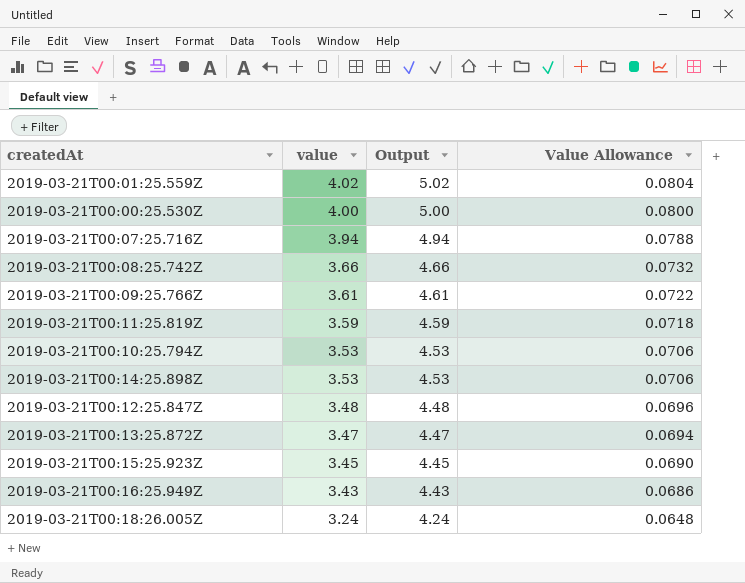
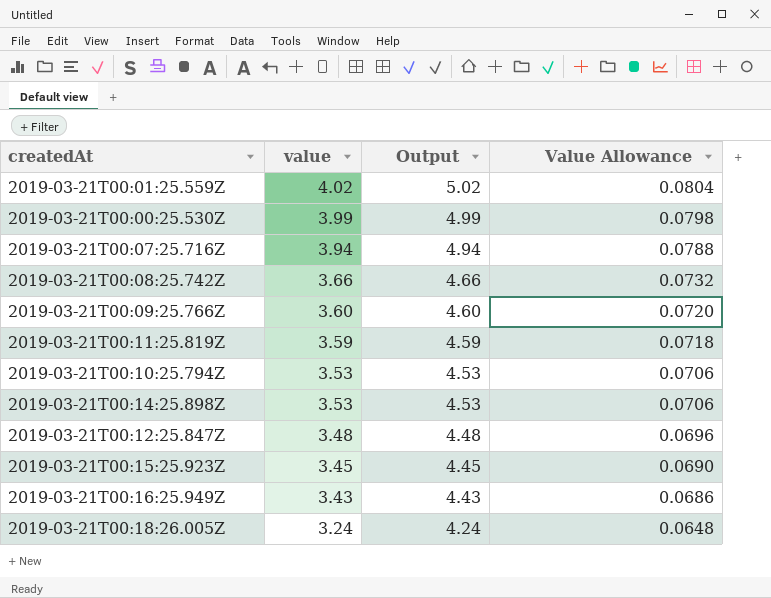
row 2019-03-21T00:13:25.872Z: 3.47 | 4.47 | 0.0694 -> none
2019-03-21T00:00:25.530Z | value: 4.00 -> 3.99
2019-03-21T00:00:25.530Z | Output: 5.00 -> 4.99
2019-03-21T00:00:25.530Z | Value Allowance: 0.0800 -> 0.0798
2019-03-21T00:09:25.766Z | value: 3.61 -> 3.60
2019-03-21T00:09:25.766Z | Output: 4.61 -> 4.60
2019-03-21T00:09:25.766Z | Value Allowance: 0.0722 -> 0.0720

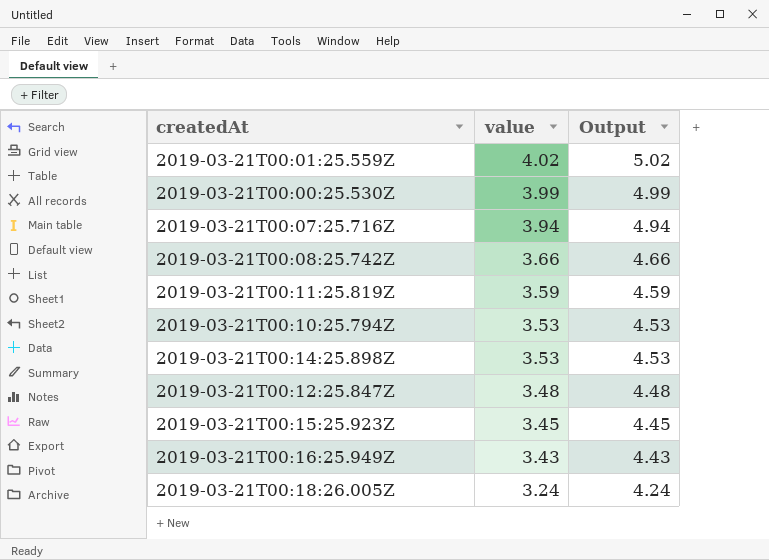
column Value Allowance | formula: [value] * 0.02 -> none
row 2019-03-21T00:09:25.766Z: 3.60 | 4.60 | 0.0720 -> none

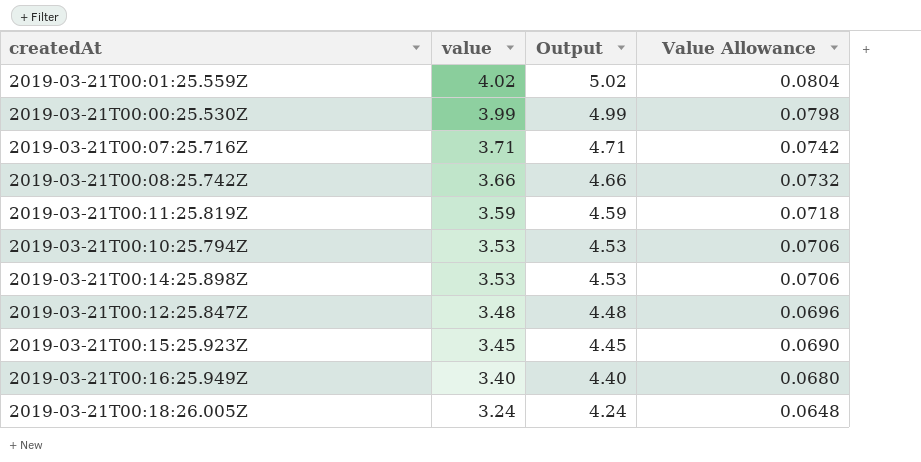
column Value Allowance | formula: none -> [value] * 0.02
2019-03-21T00:07:25.716Z | value: 3.94 -> 3.71
2019-03-21T00:07:25.716Z | Output: 4.94 -> 4.71
2019-03-21T00:16:25.949Z | value: 3.43 -> 3.40
2019-03-21T00:16:25.949Z | Output: 4.43 -> 4.40

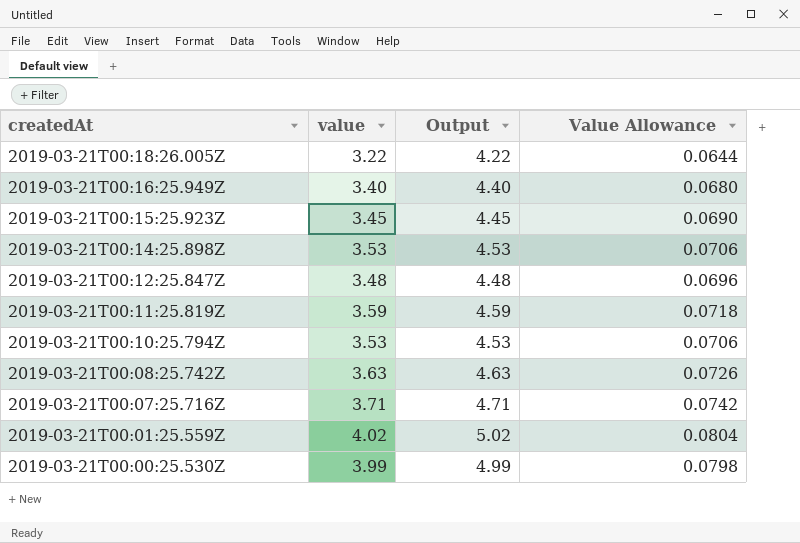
row order: value descending -> createdAt descending
2019-03-21T00:18:26.005Z | value: 3.24 -> 3.22
2019-03-21T00:18:26.005Z | Output: 4.24 -> 4.22
2019-03-21T00:18:26.005Z | Value Allowance: 0.0648 -> 0.0644
2019-03-21T00:08:25.742Z | value: 3.66 -> 3.63
2019-03-21T00:08:25.742Z | Output: 4.66 -> 4.63
2019-03-21T00:08:25.742Z | Value Allowance: 0.0732 -> 0.0726

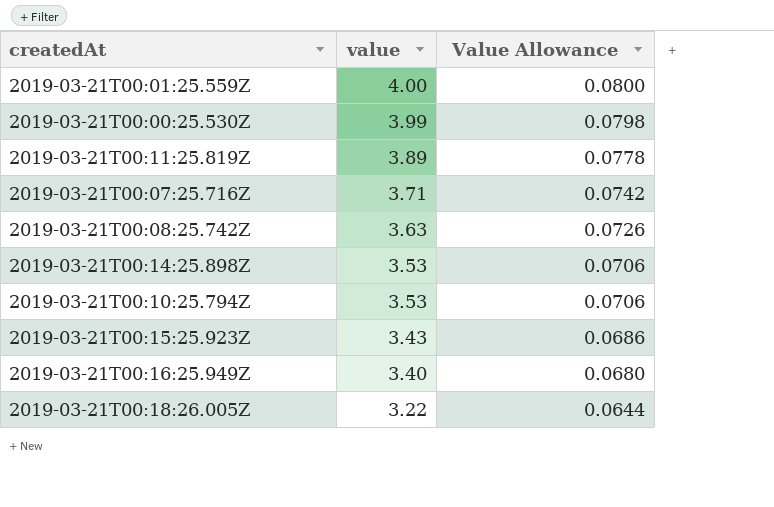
row order: createdAt descending -> value descending
column Output | formula: [value] + 1 -> none
row 2019-03-21T00:12:25.847Z: 3.48 | 4.48 | 0.0696 -> none
2019-03-21T00:01:25.559Z | value: 4.02 -> 4.00
2019-03-21T00:01:25.559Z | Value Allowance: 0.0804 -> 0.0800
2019-03-21T00:11:25.819Z | value: 3.59 -> 3.89
2019-03-21T00:11:25.819Z | Value Allowance: 0.0718 -> 0.0778
2019-03-21T00:15:25.923Z | value: 3.45 -> 3.43
2019-03-21T00:15:25.923Z | Value Allowance: 0.0690 -> 0.0686

